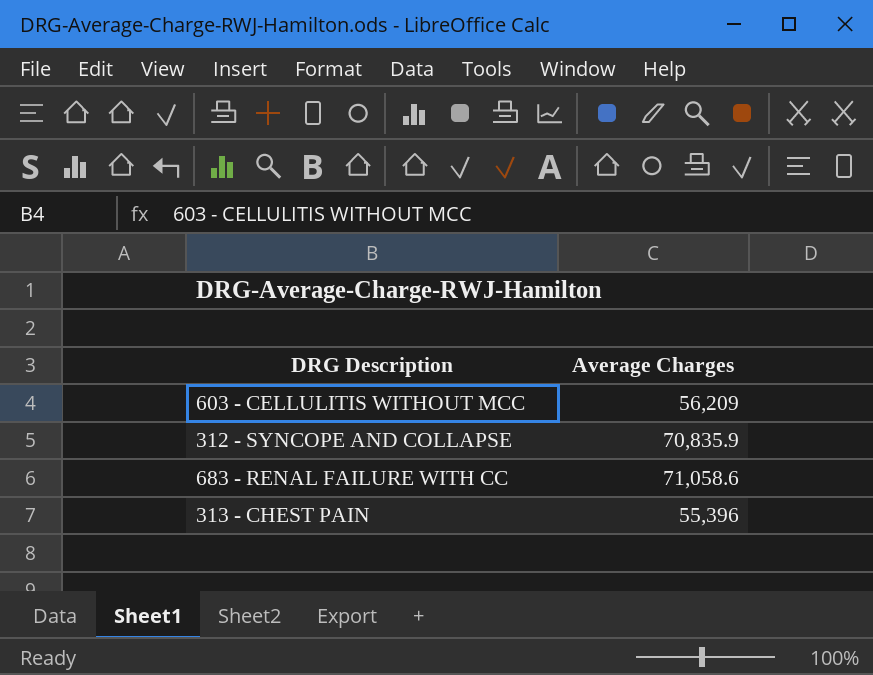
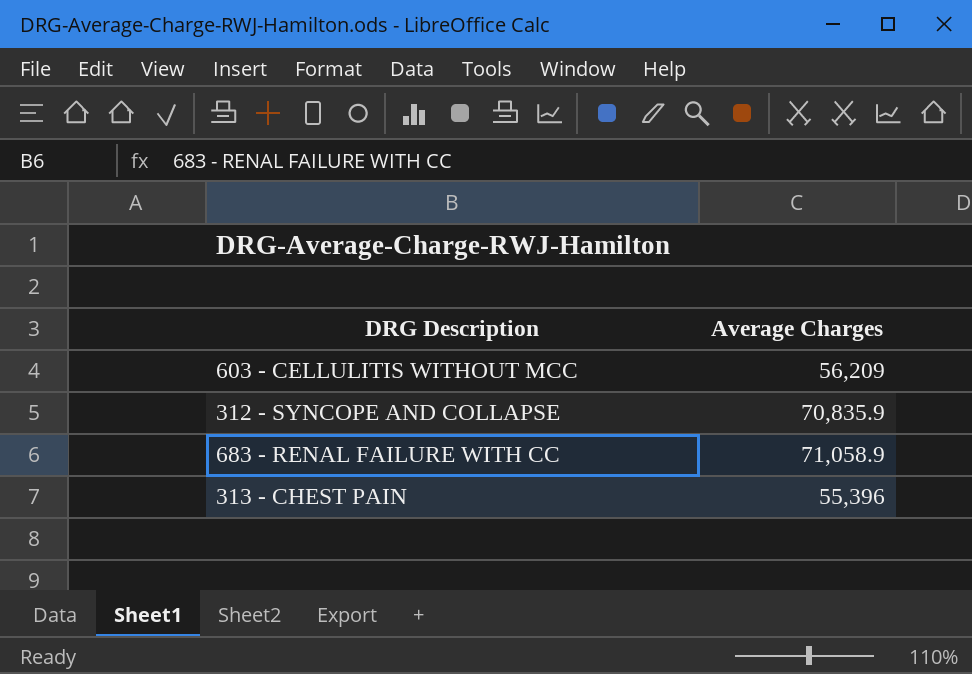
683 - RENAL FAILURE WITH CC | Average Charges: 71,058.6 -> 71,058.9

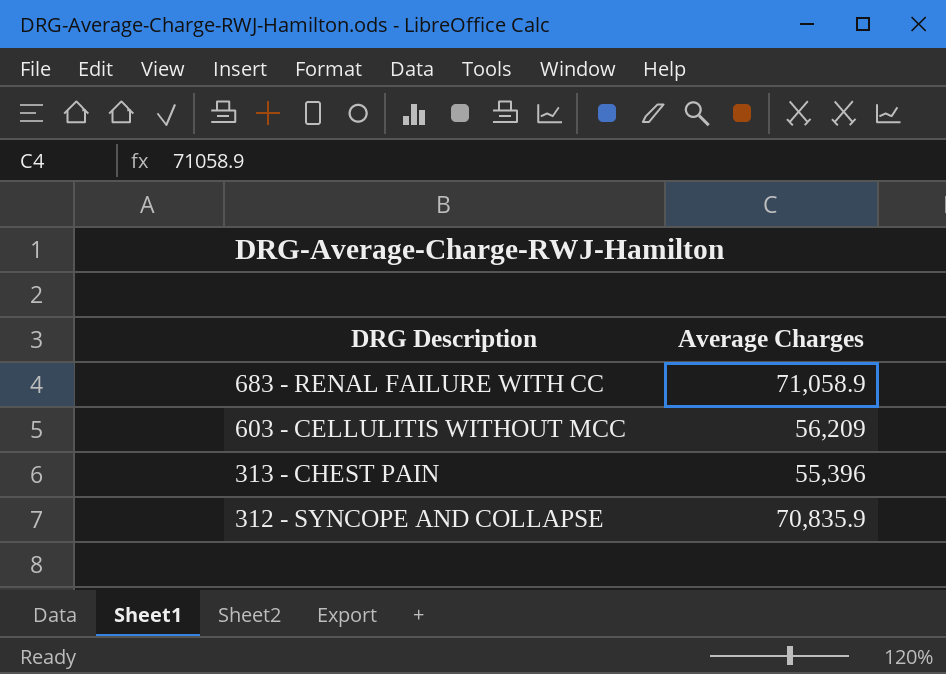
row order: none -> DRG Description descending

